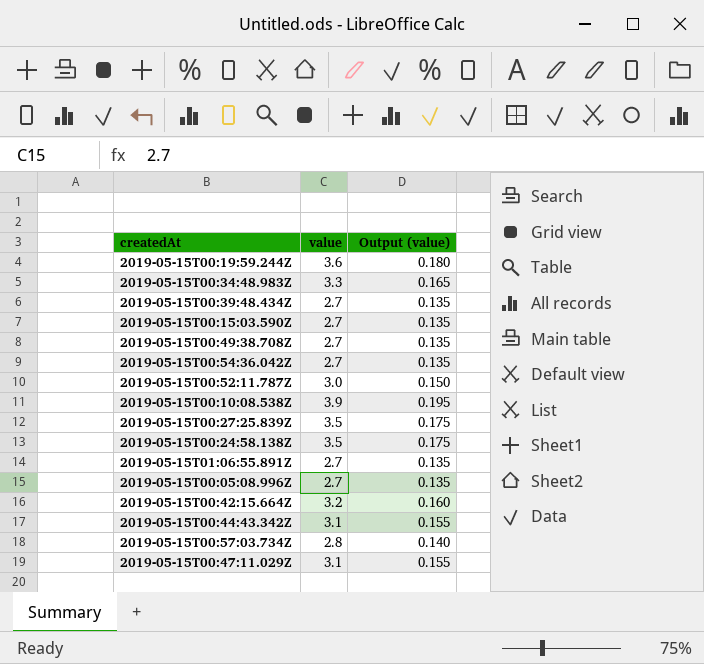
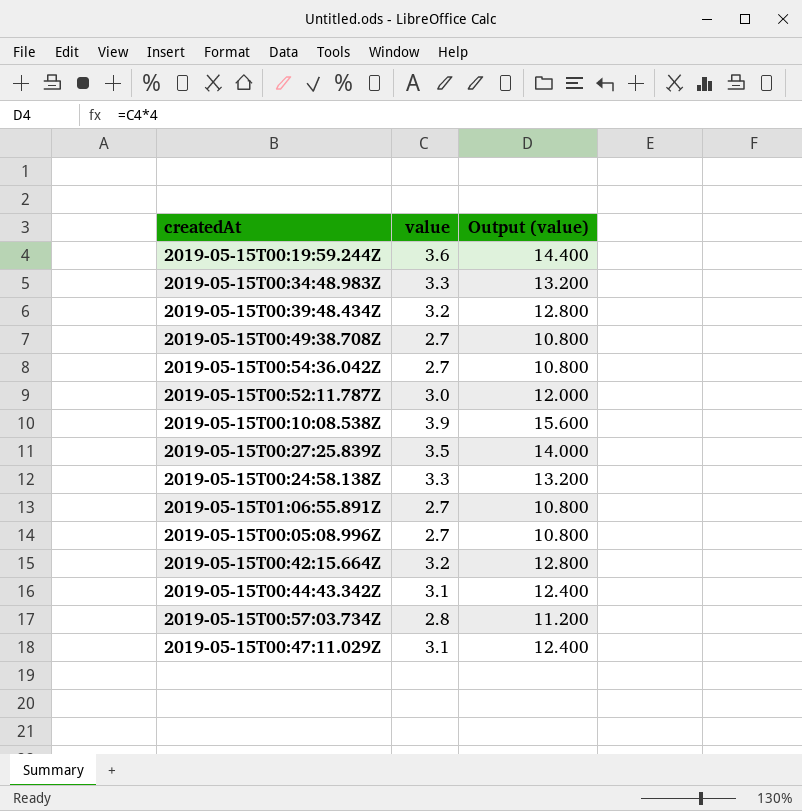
column Output (value) | formula: [value] * 0.05 -> [value] * 4
row 2019-05-15T00:15:03.590Z: 2.7 | 0.135 -> none
2019-05-15T00:39:48.434Z | value: 2.7 -> 3.2
2019-05-15T00:24:58.138Z | value: 3.5 -> 3.3

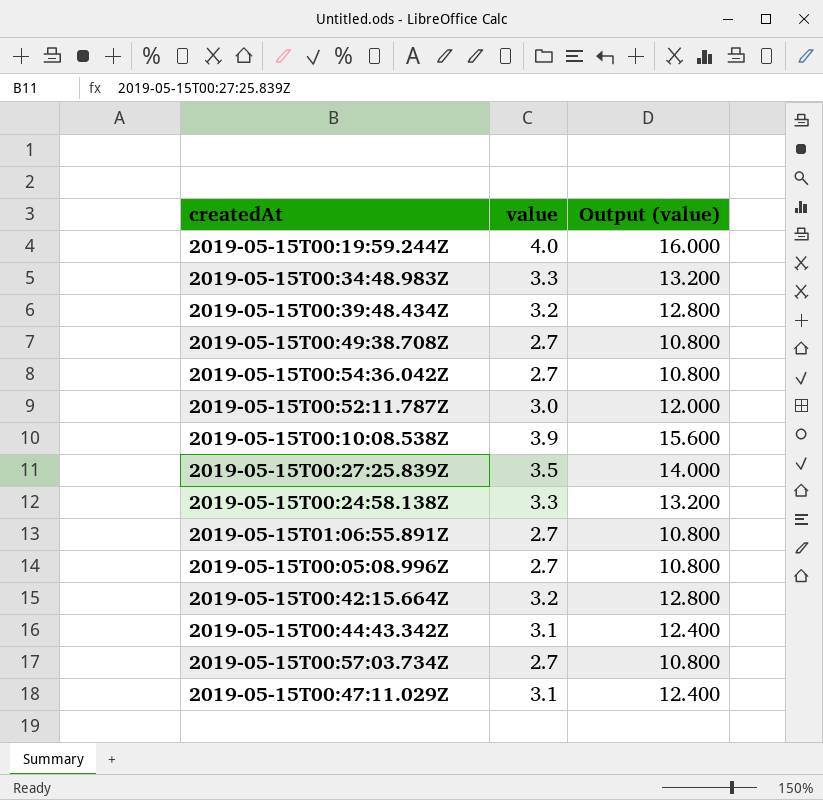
2019-05-15T00:19:59.244Z | value: 3.6 -> 4.0
2019-05-15T00:19:59.244Z | Output (value): 14.400 -> 16.000
2019-05-15T00:57:03.734Z | value: 2.8 -> 2.7
2019-05-15T00:57:03.734Z | Output (value): 11.200 -> 10.800

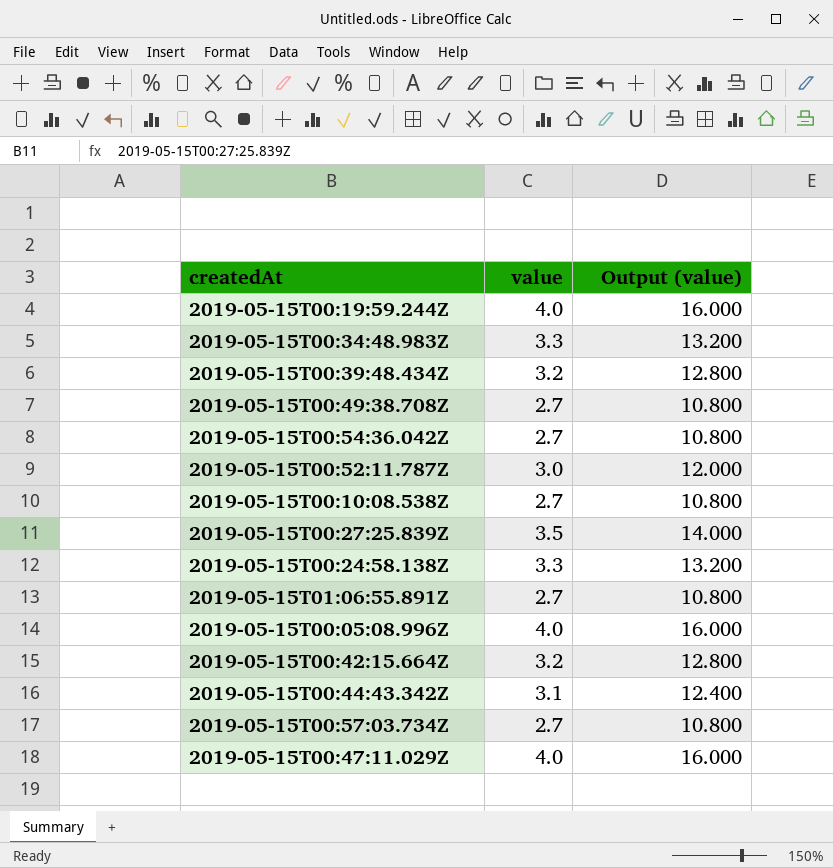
2019-05-15T00:10:08.538Z | value: 3.9 -> 2.7
2019-05-15T00:10:08.538Z | Output (value): 15.600 -> 10.800
2019-05-15T00:05:08.996Z | value: 2.7 -> 4.0
2019-05-15T00:05:08.996Z | Output (value): 10.800 -> 16.000
2019-05-15T00:47:11.029Z | value: 3.1 -> 4.0
2019-05-15T00:47:11.029Z | Output (value): 12.400 -> 16.000

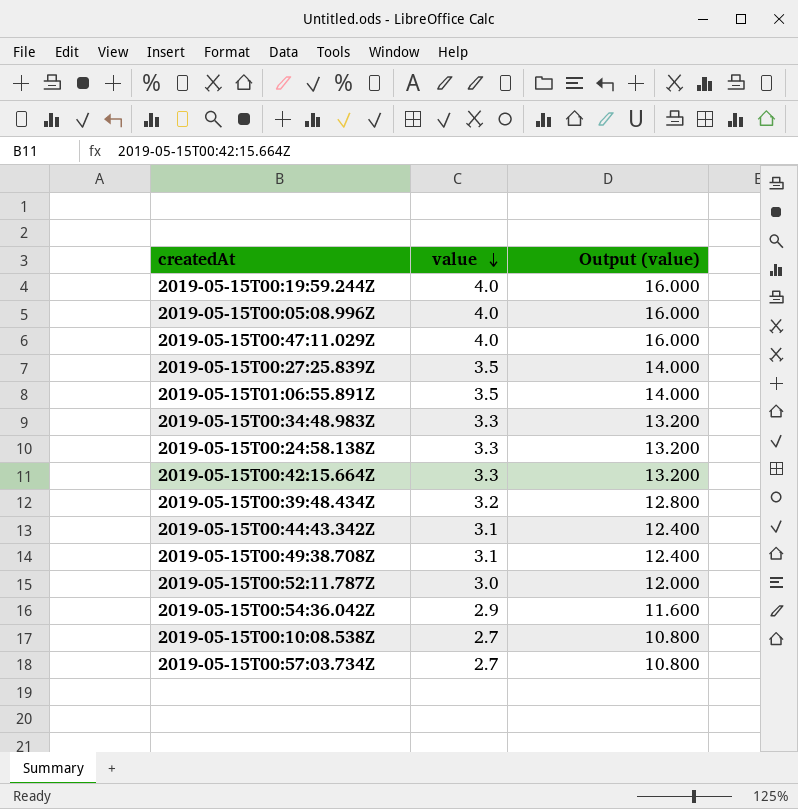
row order: none -> value descending
2019-05-15T01:06:55.891Z | value: 2.7 -> 3.5
2019-05-15T01:06:55.891Z | Output (value): 10.800 -> 14.000
2019-05-15T00:42:15.664Z | value: 3.2 -> 3.3
2019-05-15T00:42:15.664Z | Output (value): 12.800 -> 13.200
2019-05-15T00:49:38.708Z | value: 2.7 -> 3.1
2019-05-15T00:49:38.708Z | Output (value): 10.800 -> 12.400
2019-05-15T00:54:36.042Z | value: 2.7 -> 2.9
2019-05-15T00:54:36.042Z | Output (value): 10.800 -> 11.600

